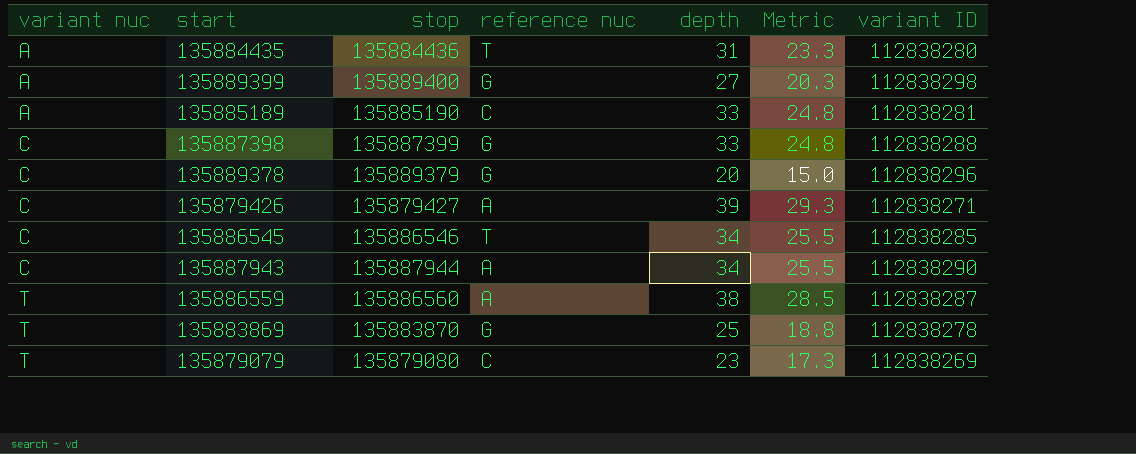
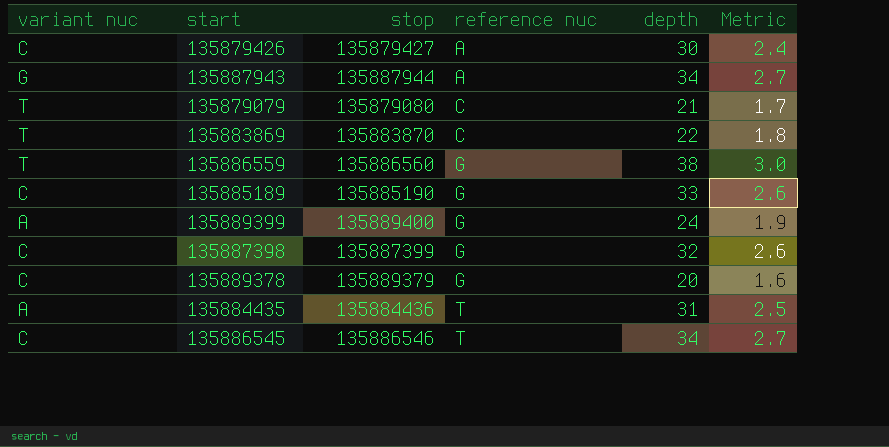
row order: variant nuc ascending -> reference nuc ascending
column variant ID | position: 7 -> none
column Metric | formula: [depth] * 0.75 -> [depth] * 0.08
135879426 | depth: 39 -> 30
135887943 | variant nuc: C -> G
135879079 | depth: 23 -> 21
135883869 | reference nuc: G -> C
135883869 | depth: 25 -> 22
135886559 | reference nuc: A -> G
135885189 | variant nuc: A -> C
135885189 | reference nuc: C -> G
135889399 | depth: 27 -> 24
135887398 | depth: 33 -> 32

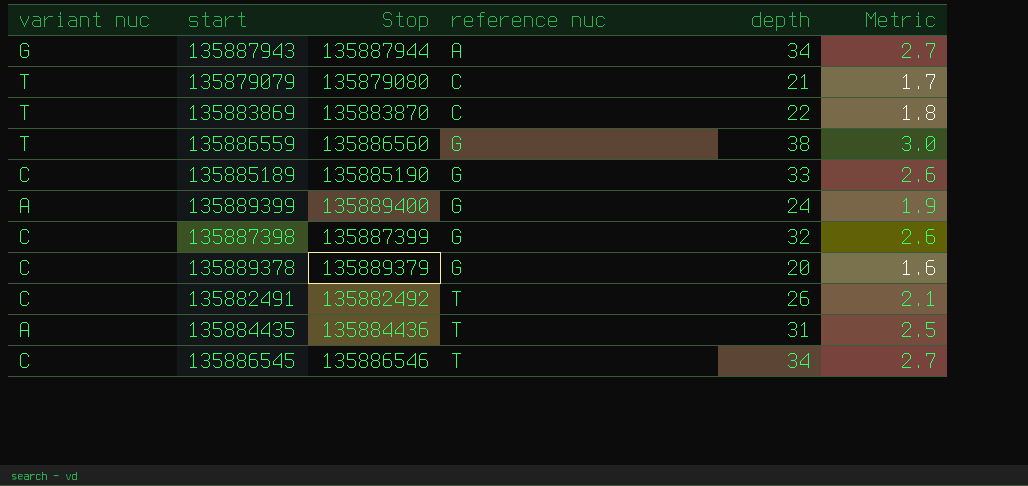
column name: stop -> Stop
row 135879426: C | 135879427 | A | 30 | 2.4 -> none
row 135882491: none -> C | 135882492 | T | 26 | 2.1

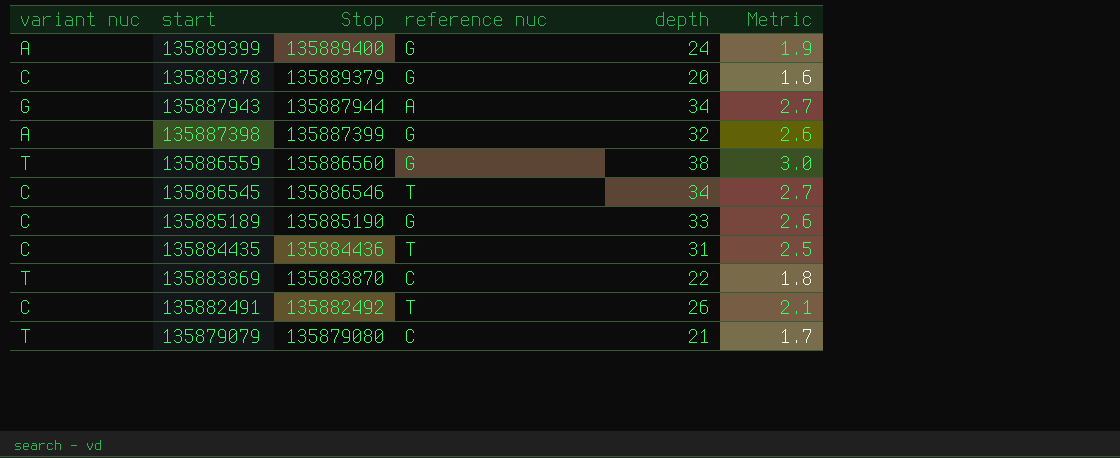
row order: reference nuc ascending -> start descending
135887398 | variant nuc: C -> A
135884435 | variant nuc: A -> C

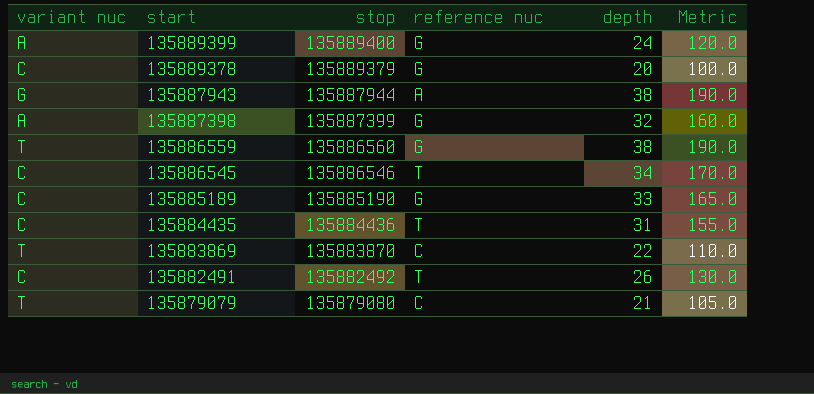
column name: Stop -> stop
column Metric | formula: [depth] * 0.08 -> [depth] * 5
135887943 | depth: 34 -> 38

